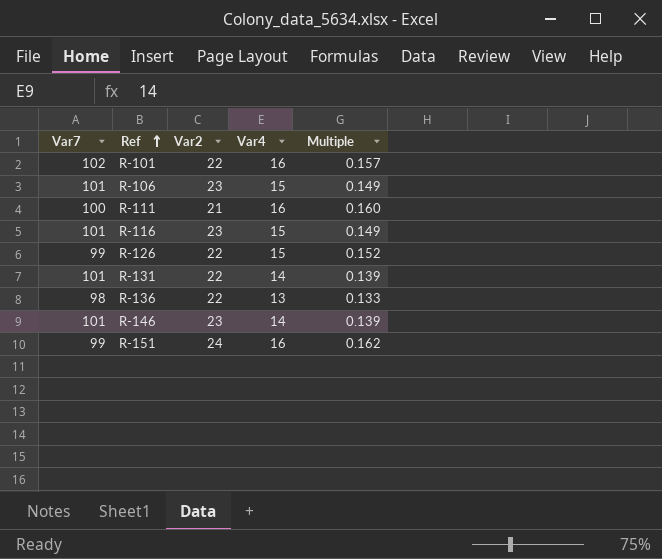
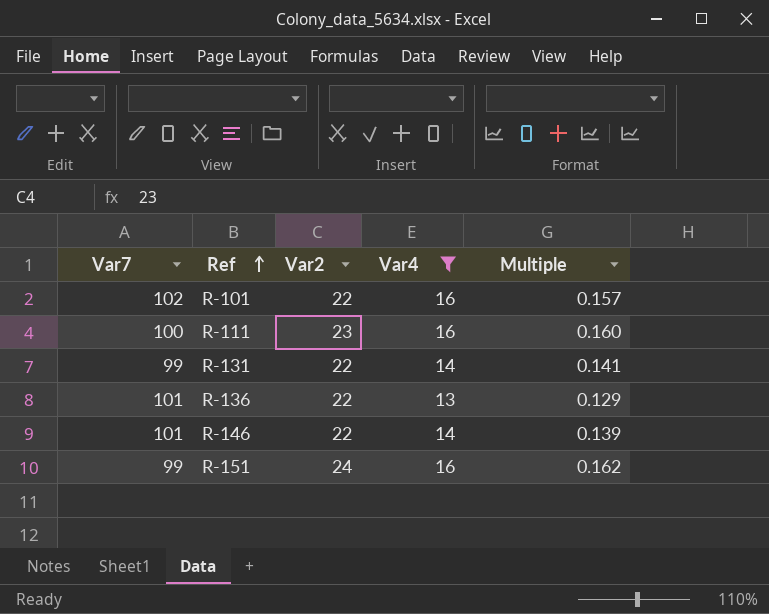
filter: none -> Var4 != 15
R-111 | Var2: 21 -> 23
R-131 | Var7: 101 -> 99
R-131 | Multiple: 0.139 -> 0.141
R-136 | Var7: 98 -> 101
R-136 | Multiple: 0.133 -> 0.129
R-146 | Var2: 23 -> 22

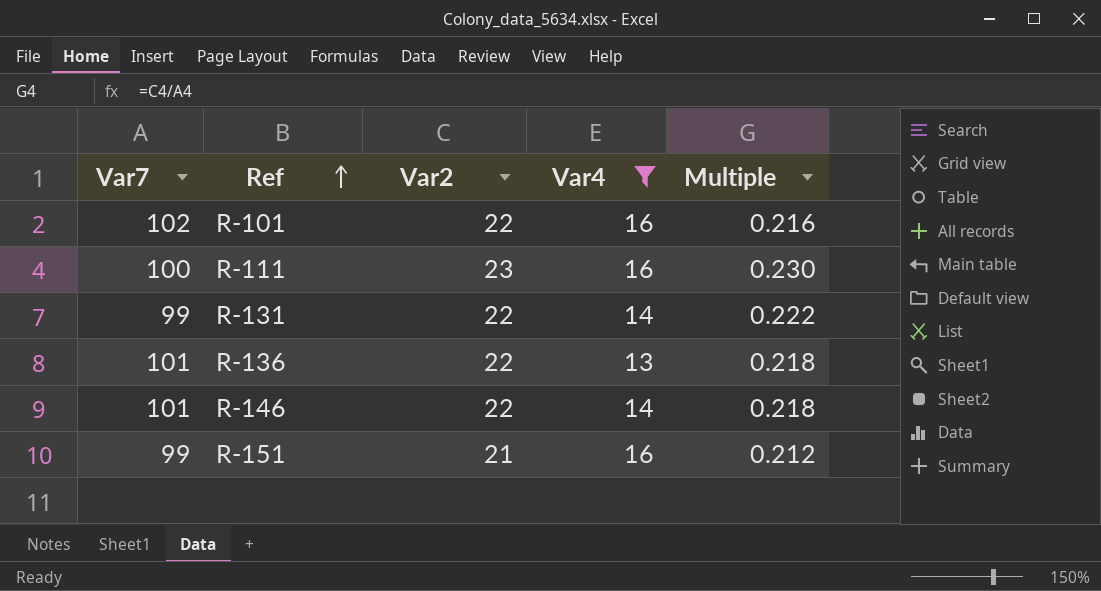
column Multiple | formula: [Var4] / [Var7] -> [Var2] / [Var7]
R-151 | Var2: 24 -> 21

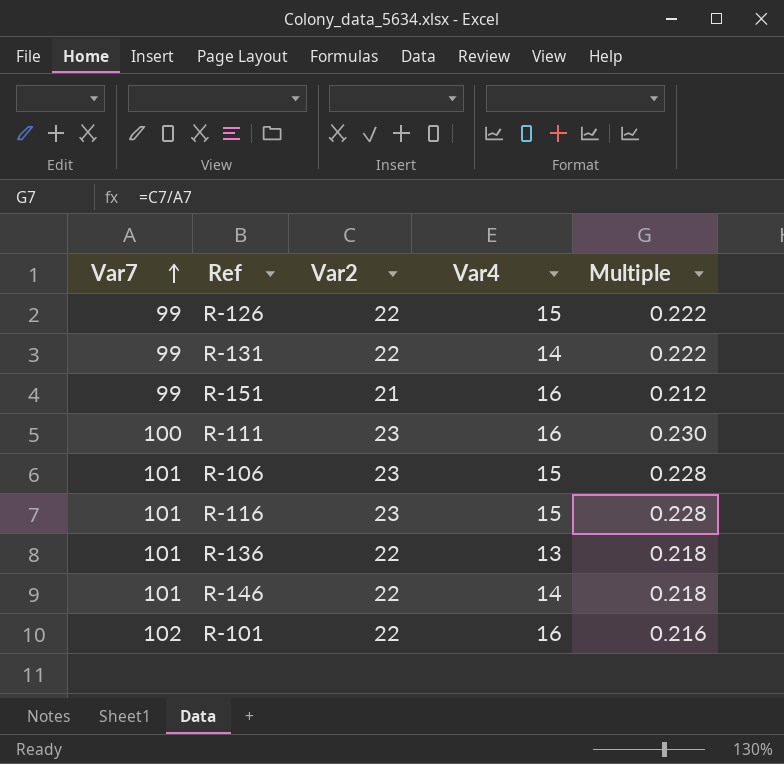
filter: Var4 != 15 -> none
row order: Ref ascending -> Var7 ascending

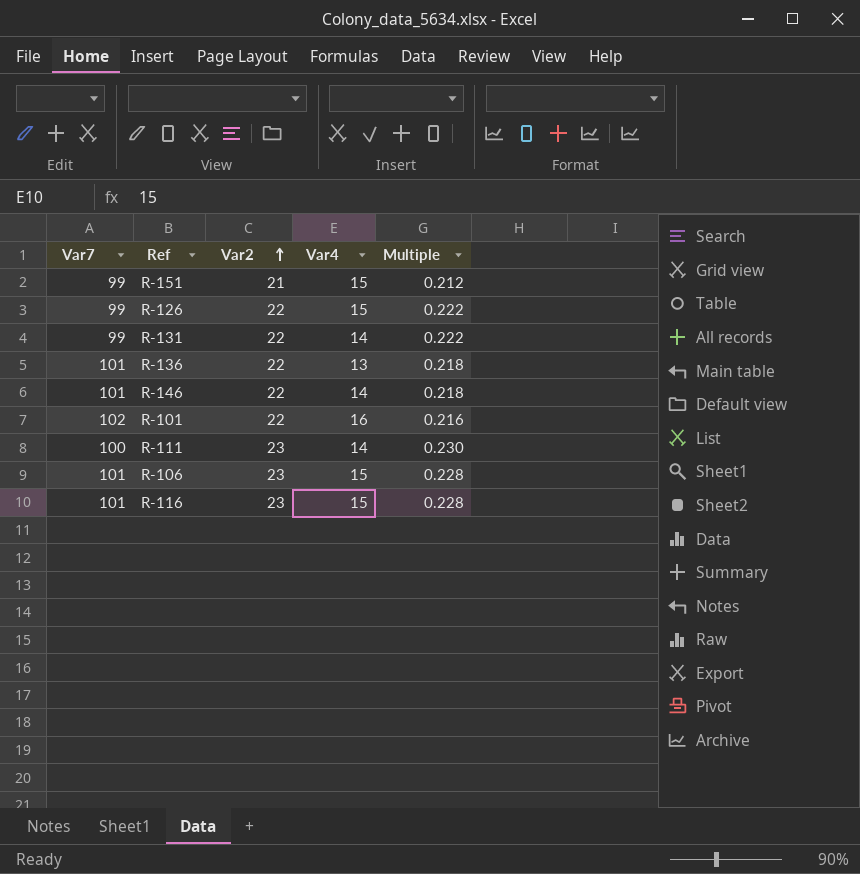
row order: Var7 ascending -> Var2 ascending
R-151 | Var4: 16 -> 15
R-111 | Var4: 16 -> 14

